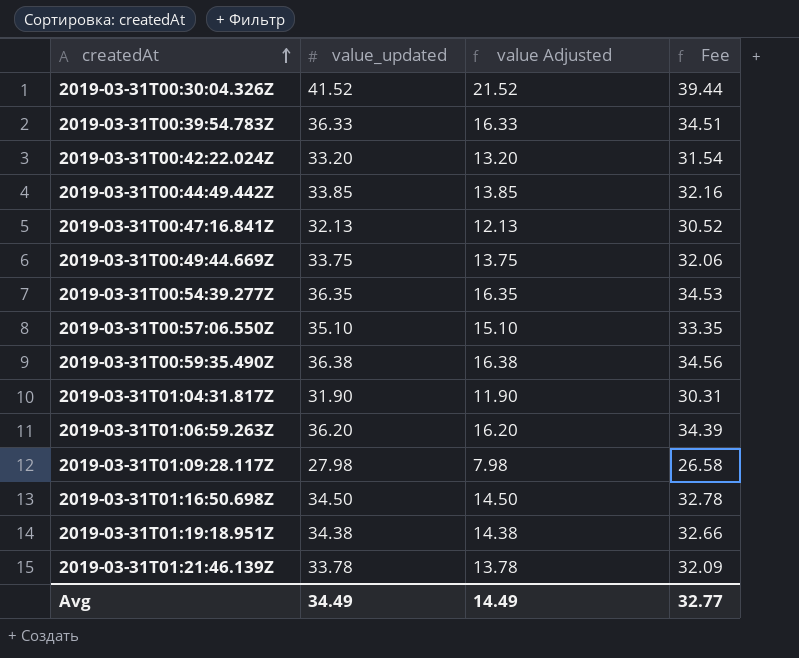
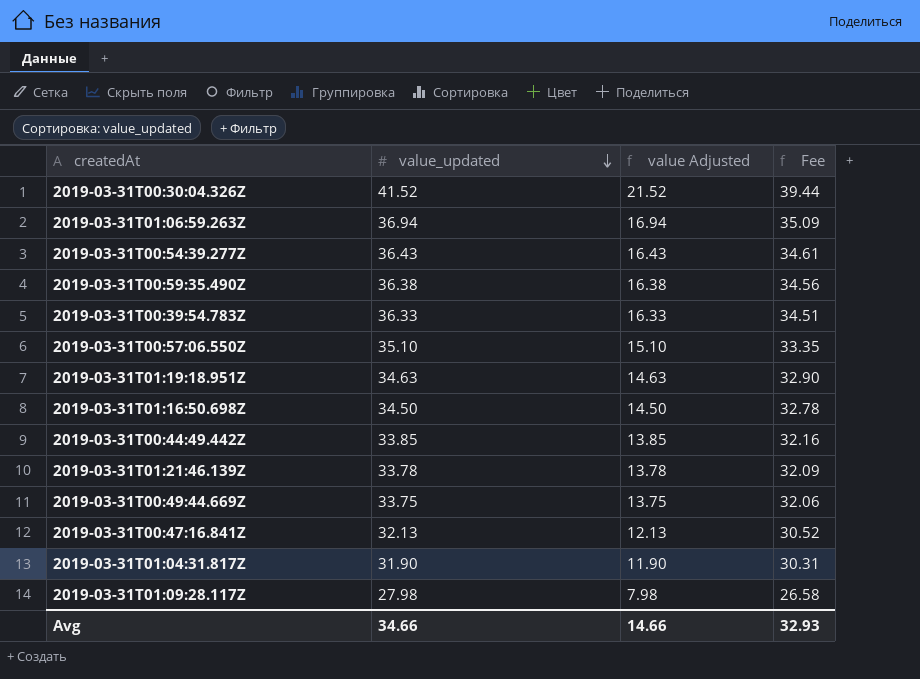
row order: createdAt ascending -> value_updated descending
row 2019-03-31T00:42:22.024Z: 33.20 | 13.20 | 31.54 -> none
2019-03-31T01:06:59.263Z | value_updated: 36.20 -> 36.94
2019-03-31T01:06:59.263Z | value Adjusted: 16.20 -> 16.94
2019-03-31T01:06:59.263Z | Fee: 34.39 -> 35.09
2019-03-31T00:54:39.277Z | value_updated: 36.35 -> 36.43
2019-03-31T00:54:39.277Z | value Adjusted: 16.35 -> 16.43
2019-03-31T00:54:39.277Z | Fee: 34.53 -> 34.61
2019-03-31T01:19:18.951Z | value_updated: 34.38 -> 34.63
2019-03-31T01:19:18.951Z | value Adjusted: 14.38 -> 14.63
2019-03-31T01:19:18.951Z | Fee: 32.66 -> 32.90
Avg | value_updated: 34.49 -> 34.66
Avg | value Adjusted: 14.49 -> 14.66
Avg | Fee: 32.77 -> 32.93

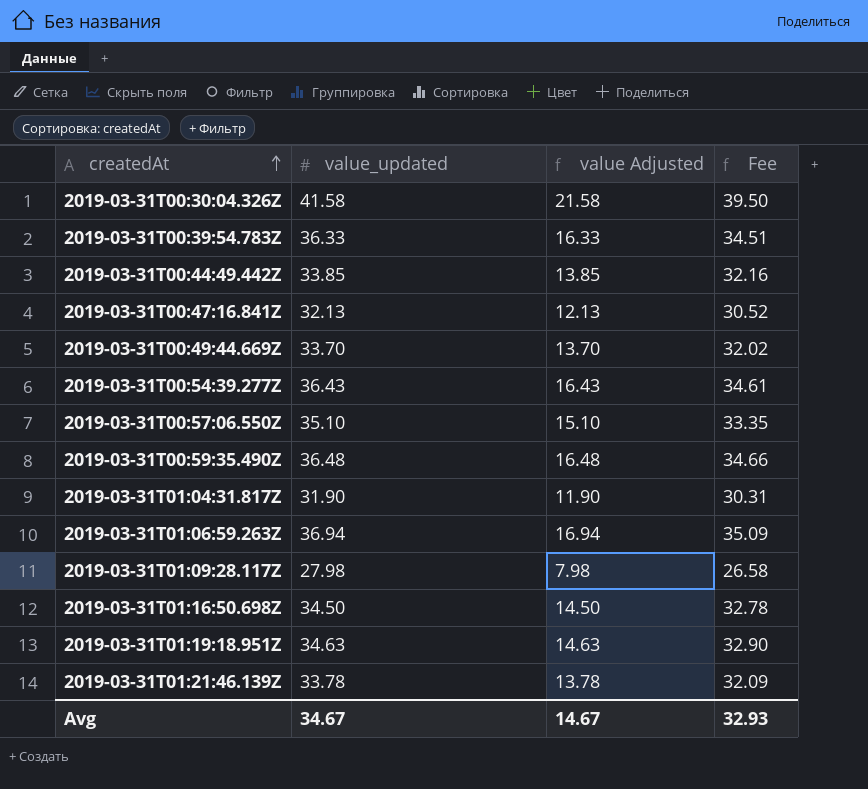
row order: value_updated descending -> createdAt ascending
2019-03-31T00:30:04.326Z | value_updated: 41.52 -> 41.58
2019-03-31T00:30:04.326Z | value Adjusted: 21.52 -> 21.58
2019-03-31T00:30:04.326Z | Fee: 39.44 -> 39.50
2019-03-31T00:49:44.669Z | value_updated: 33.75 -> 33.70
2019-03-31T00:49:44.669Z | value Adjusted: 13.75 -> 13.70
2019-03-31T00:49:44.669Z | Fee: 32.06 -> 32.02
2019-03-31T00:59:35.490Z | value_updated: 36.38 -> 36.48
2019-03-31T00:59:35.490Z | value Adjusted: 16.38 -> 16.48
2019-03-31T00:59:35.490Z | Fee: 34.56 -> 34.66
Avg | value_updated: 34.66 -> 34.67
Avg | value Adjusted: 14.66 -> 14.67

